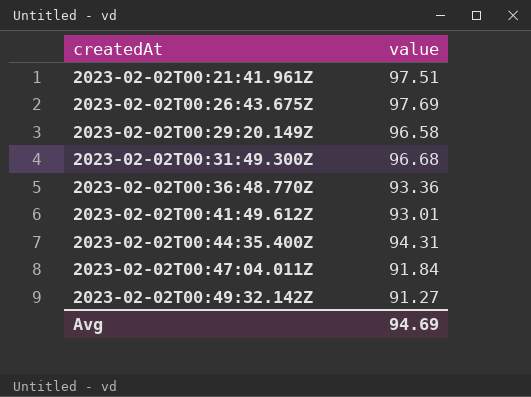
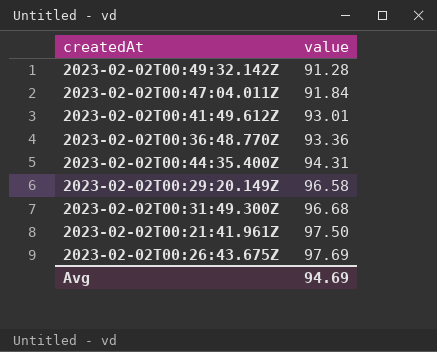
row order: createdAt ascending -> value ascending
2023-02-02T00:49:32.142Z | value: 91.27 -> 91.28
2023-02-02T00:21:41.961Z | value: 97.51 -> 97.50

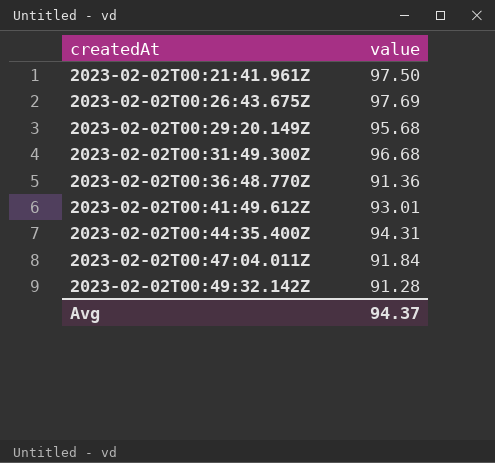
row order: value ascending -> createdAt ascending
2023-02-02T00:29:20.149Z | value: 96.58 -> 95.68
2023-02-02T00:36:48.770Z | value: 93.36 -> 91.36
Avg | value: 94.69 -> 94.37

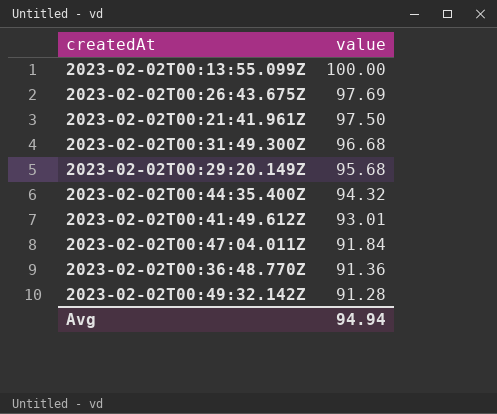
row order: createdAt ascending -> value descending
row 2023-02-02T00:13:55.099Z: none -> 100.00
2023-02-02T00:44:35.400Z | value: 94.31 -> 94.32
Avg | value: 94.37 -> 94.94

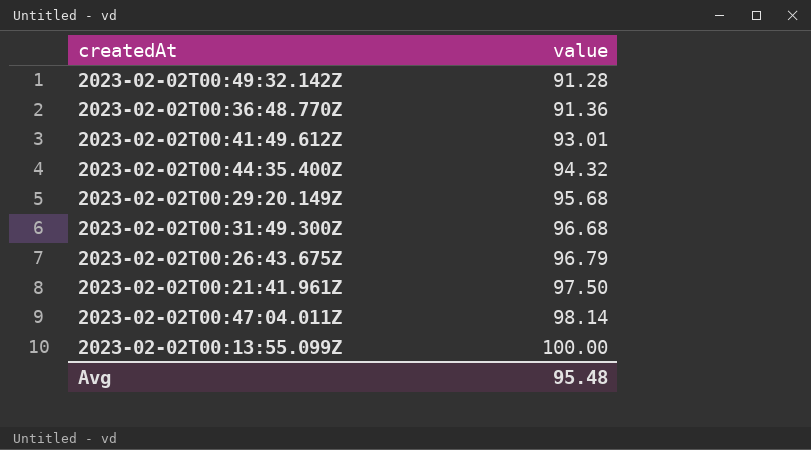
row order: value descending -> value ascending
2023-02-02T00:26:43.675Z | value: 97.69 -> 96.79
2023-02-02T00:47:04.011Z | value: 91.84 -> 98.14
Avg | value: 94.94 -> 95.48

